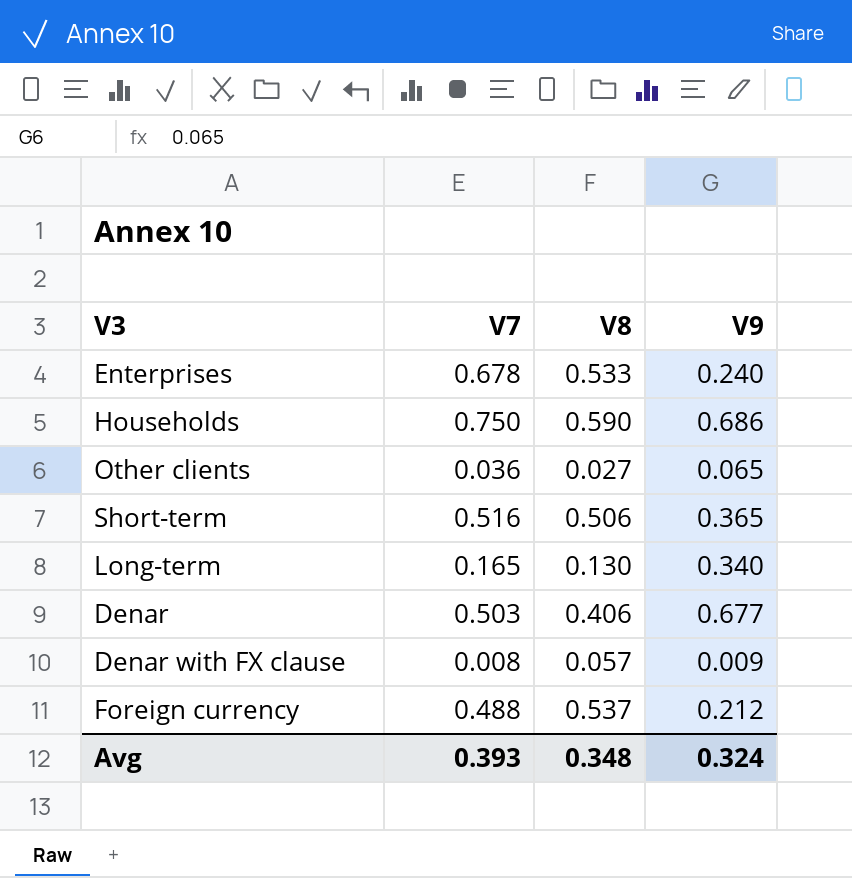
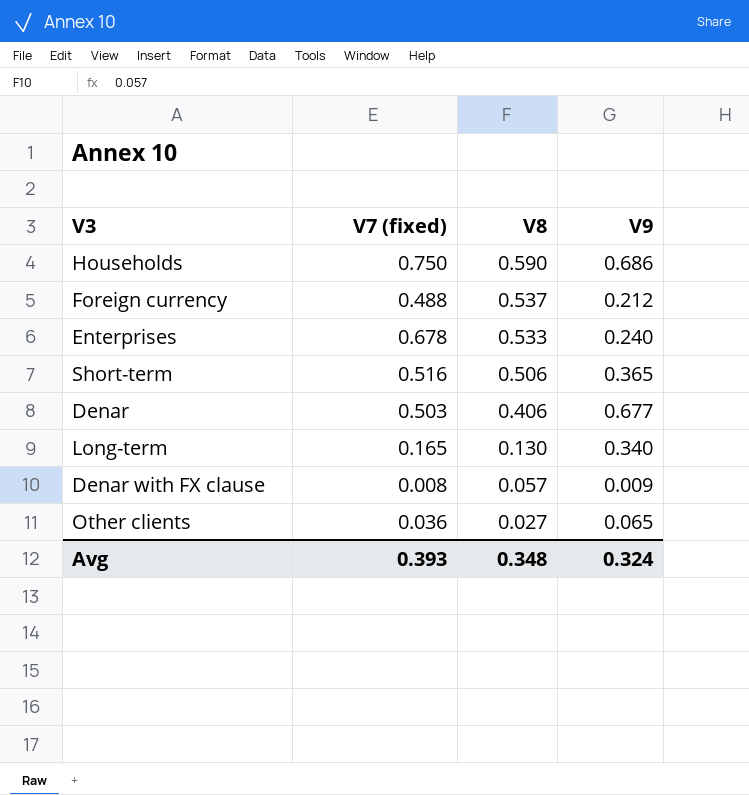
row order: none -> V8 descending
column name: V7 -> V7 (fixed)

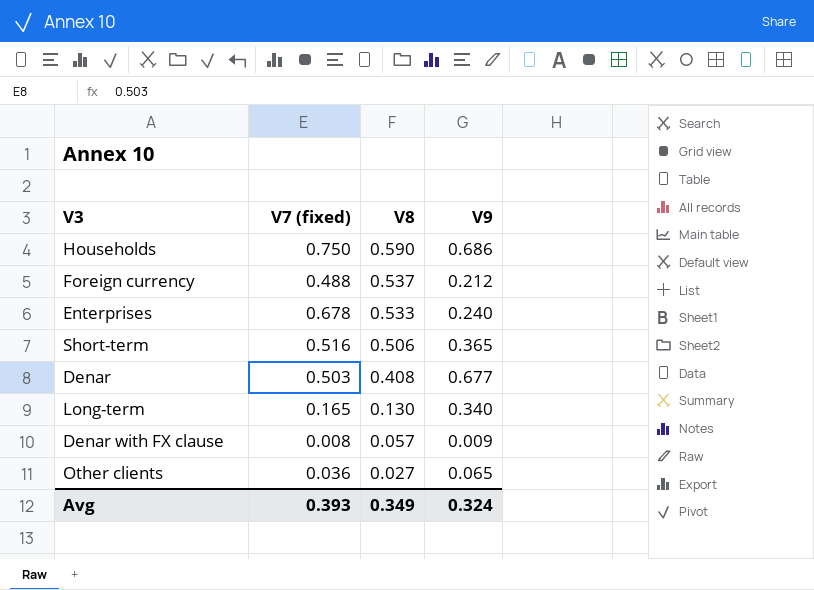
Denar | V8: 0.406 -> 0.408
Avg | V8: 0.348 -> 0.349

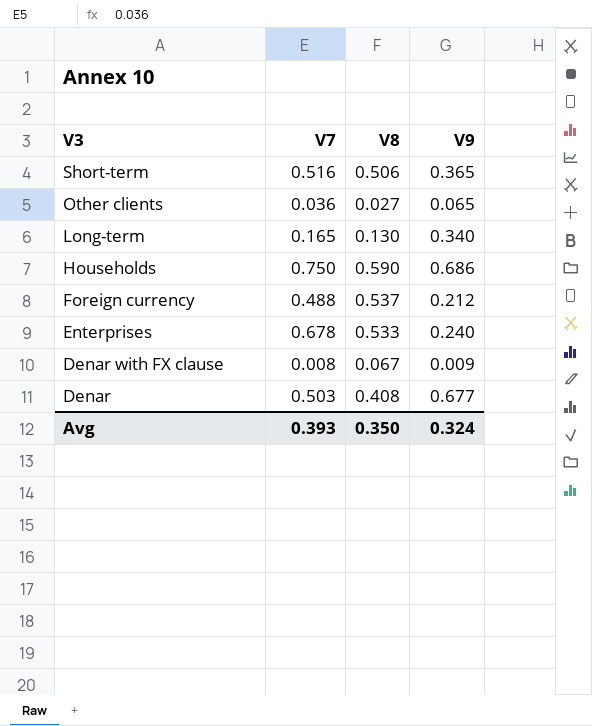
row order: V8 descending -> V3 descending
column name: V7 (fixed) -> V7
Denar with FX clause | V8: 0.057 -> 0.067
Avg | V8: 0.349 -> 0.350

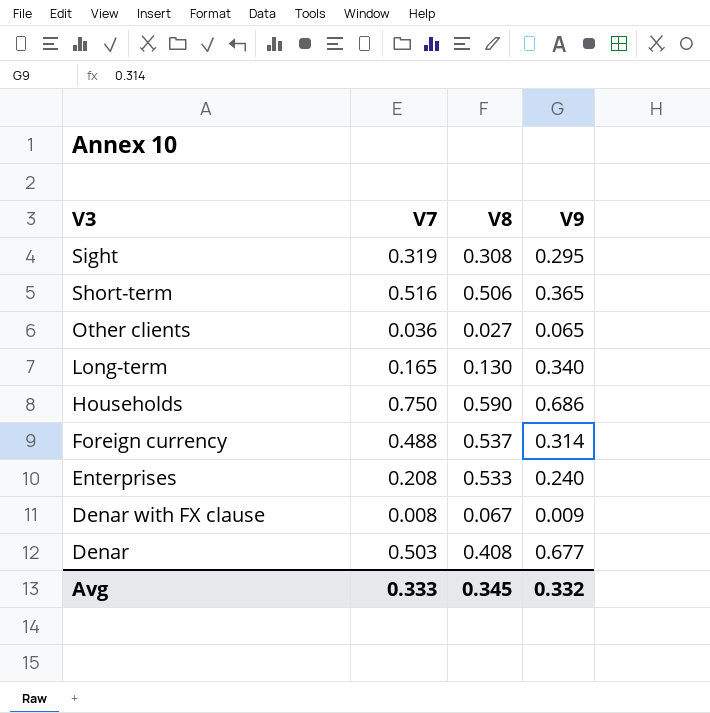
row Sight: none -> 0.319 | 0.308 | 0.295
Foreign currency | V9: 0.212 -> 0.314
Enterprises | V7: 0.678 -> 0.208
Avg | V7: 0.393 -> 0.333
Avg | V8: 0.350 -> 0.345
Avg | V9: 0.324 -> 0.332

